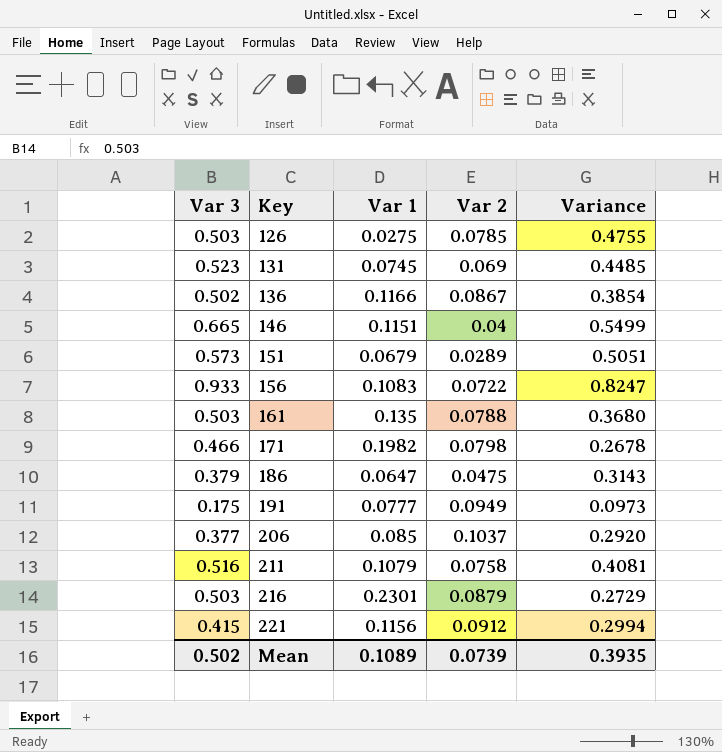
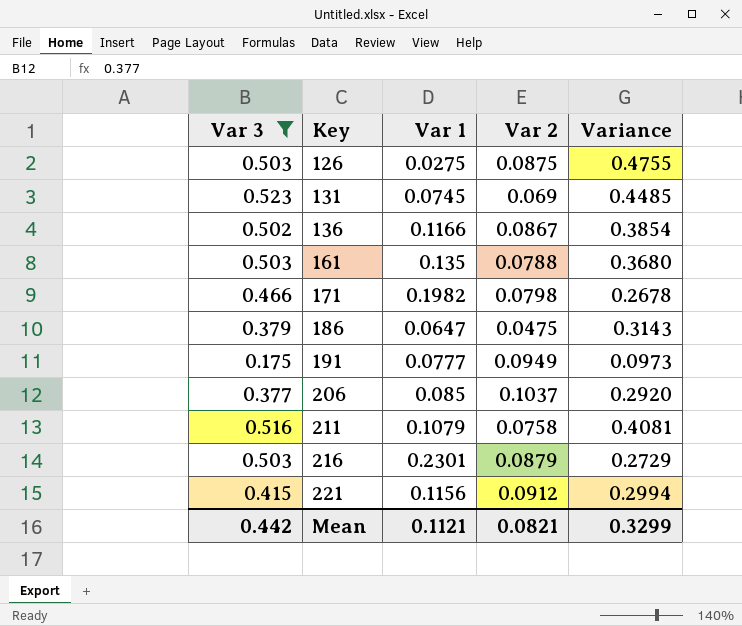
filter: none -> Var 3 <= 0.523
126 | Var 2: 0.0785 -> 0.0875
Mean | Var 3: 0.502 -> 0.442
Mean | Var 1: 0.1089 -> 0.1121
Mean | Var 2: 0.0739 -> 0.0821
Mean | Variance: 0.3935 -> 0.3299

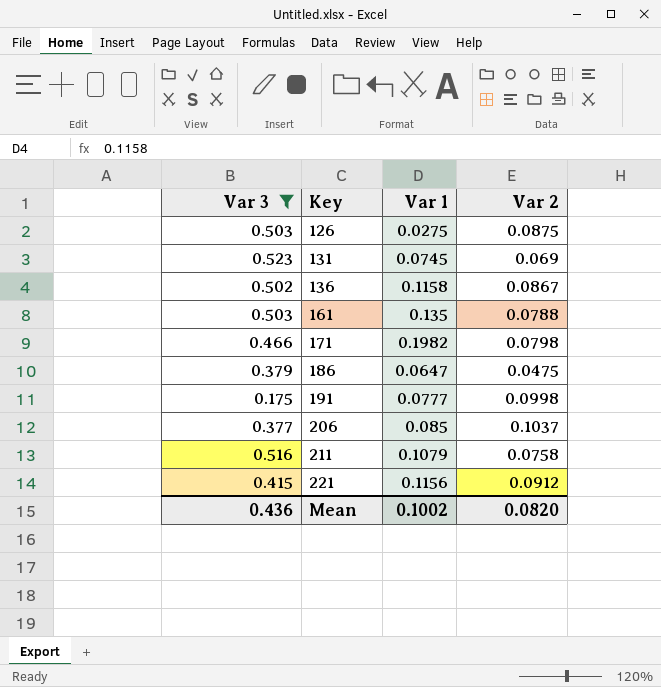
column Variance | formula: [Var 3] - [Var 1] -> none
row 216: 0.503 | 0.2301 | 0.0879 | 0.2729 -> none
136 | Var 1: 0.1166 -> 0.1158
191 | Var 2: 0.0949 -> 0.0998
Mean | Var 3: 0.442 -> 0.436
Mean | Var 1: 0.1121 -> 0.1002
Mean | Var 2: 0.0821 -> 0.0820

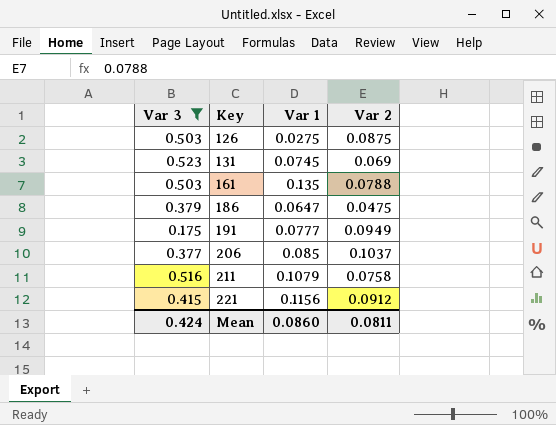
row 136: 0.502 | 0.1158 | 0.0867 -> none
row 171: 0.466 | 0.1982 | 0.0798 -> none
191 | Var 2: 0.0998 -> 0.0949
Mean | Var 3: 0.436 -> 0.424
Mean | Var 1: 0.1002 -> 0.0860
Mean | Var 2: 0.0820 -> 0.0811

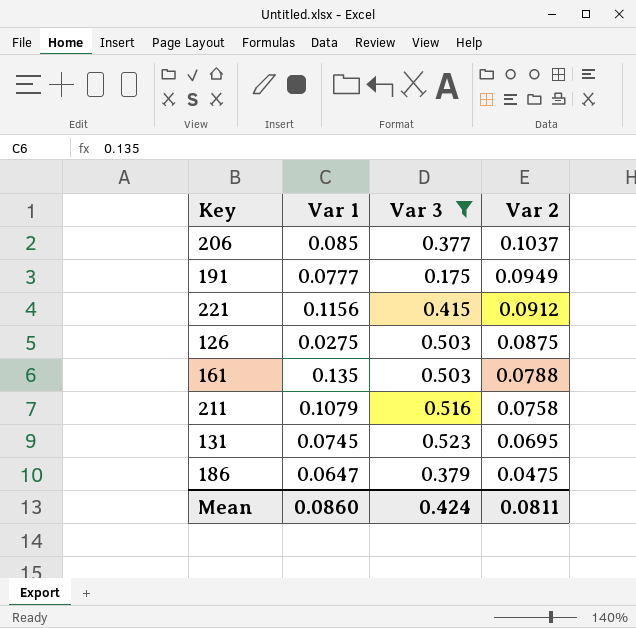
row order: Key ascending -> Var 2 descending
column Var 3 | position: 1 -> 3
131 | Var 2: 0.069 -> 0.0695

